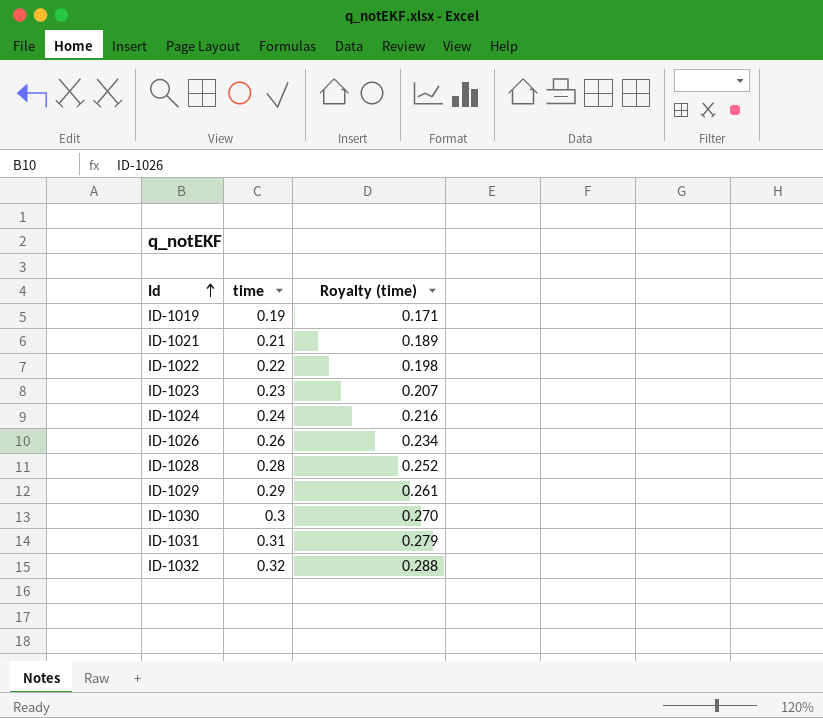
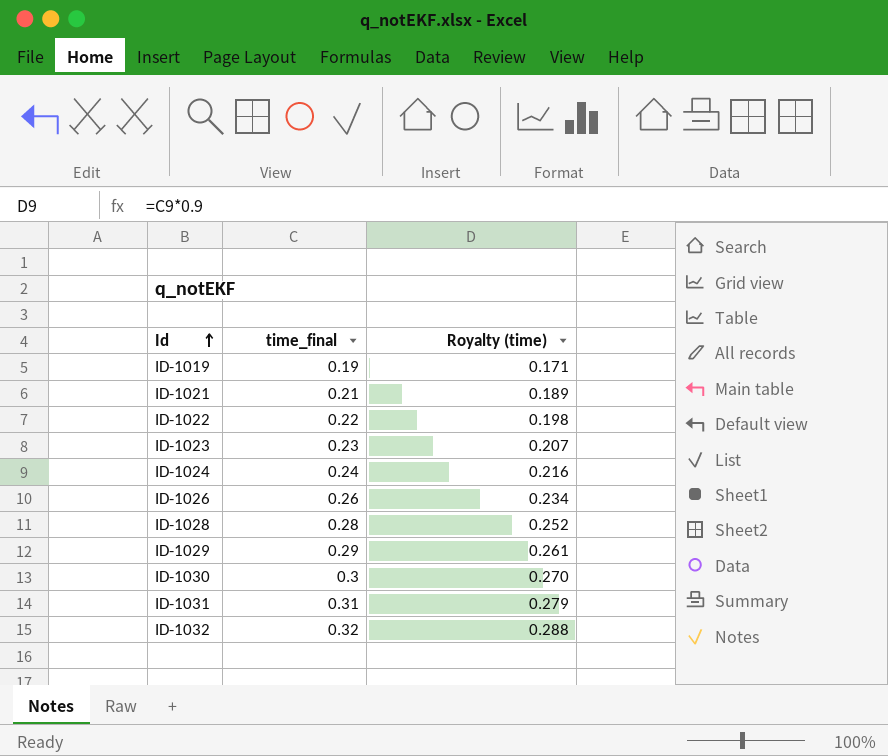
column name: time -> time_final

